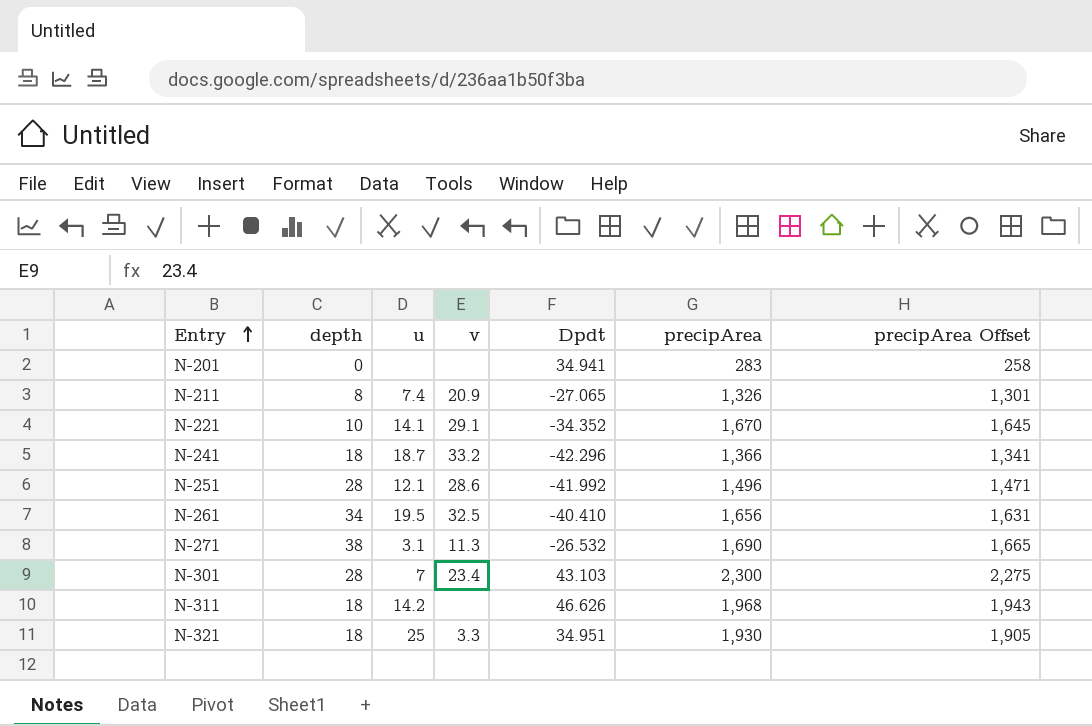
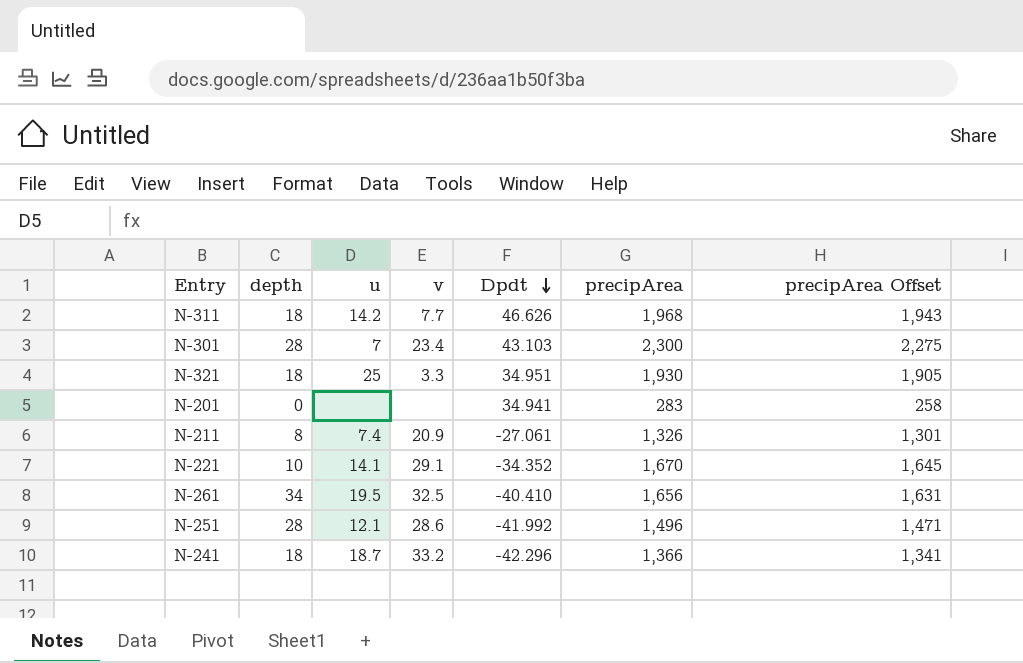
row order: Entry ascending -> Dpdt descending
row N-271: 38 | 3.1 | 11.3 | -26.532 | 1,690 | 1,665 -> none
N-311 | v: none -> 7.7
N-211 | Dpdt: -27.065 -> -27.061

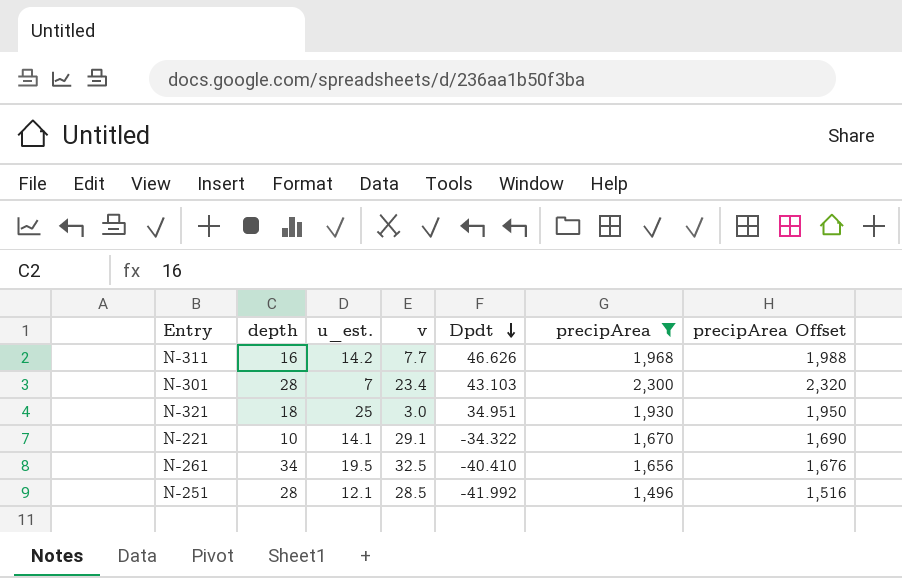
filter: none -> precipArea >= 1,496
column name: u -> u_est.
column precipArea Offset | formula: [precipArea] - 25 -> [precipArea] + 20
N-311 | depth: 18 -> 16
N-321 | v: 3.3 -> 3.0
N-221 | Dpdt: -34.352 -> -34.322
N-251 | v: 28.6 -> 28.5

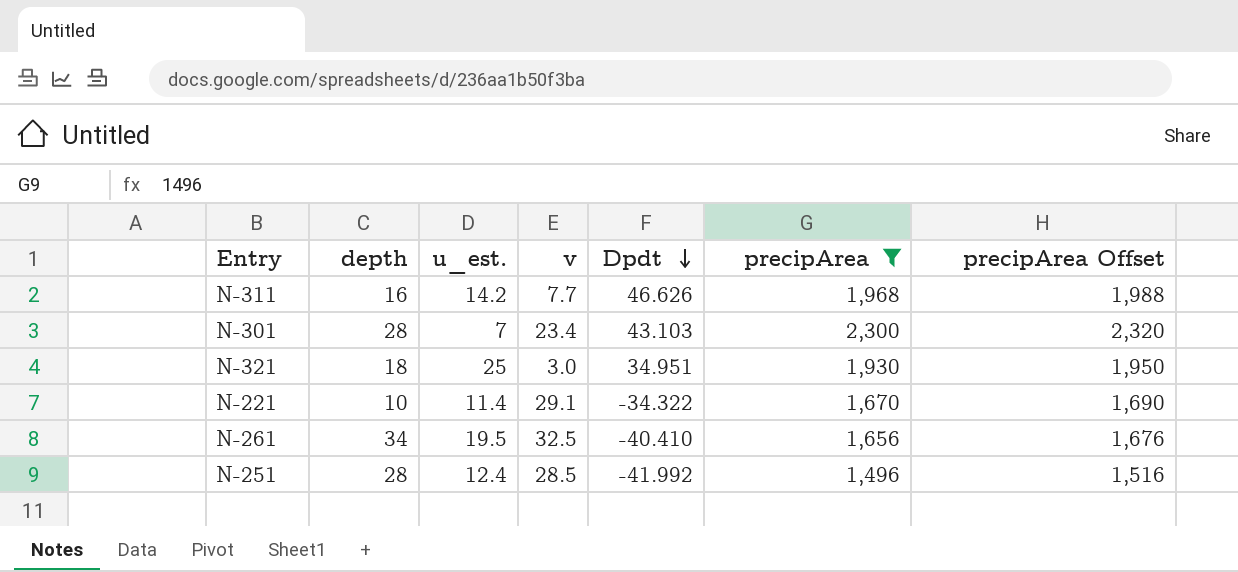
N-221 | u_est.: 14.1 -> 11.4
N-251 | u_est.: 12.1 -> 12.4

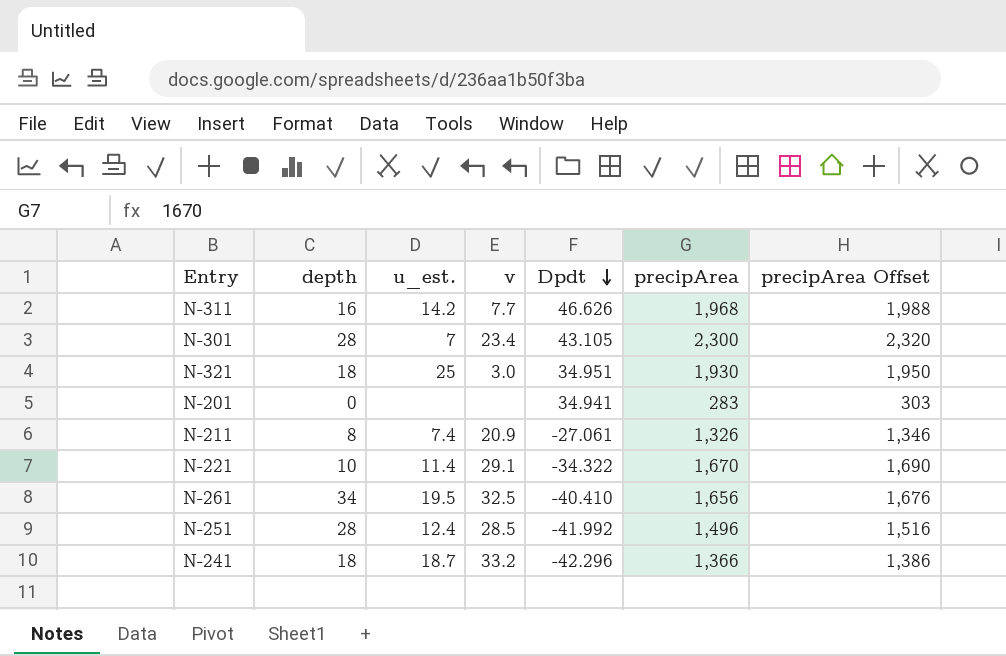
filter: precipArea >= 1,496 -> none
N-301 | Dpdt: 43.103 -> 43.105

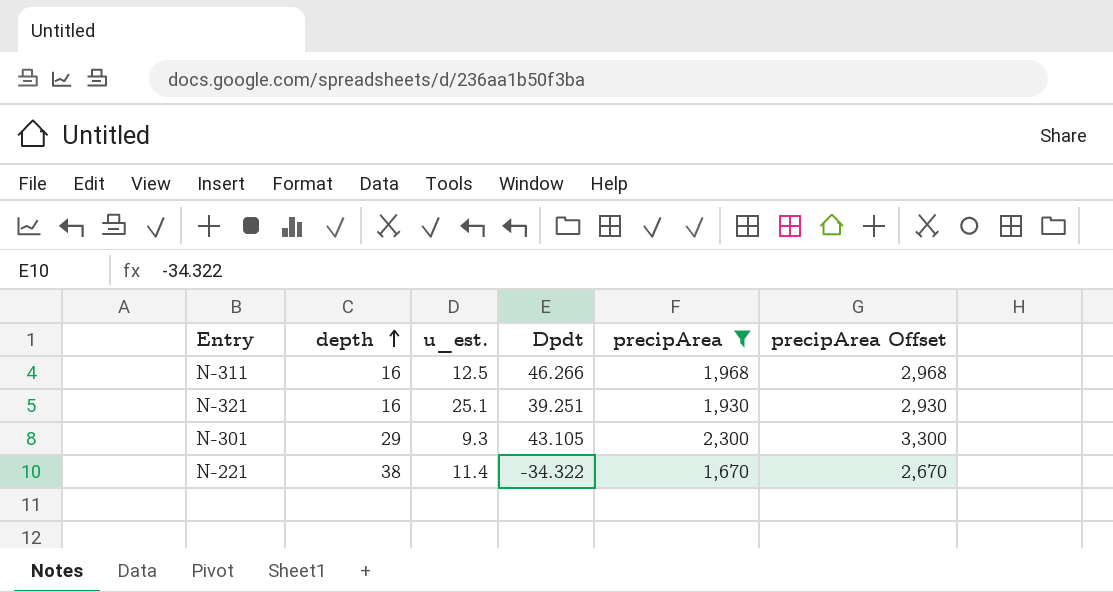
filter: none -> precipArea >= 1,670
row order: Dpdt descending -> depth ascending
column v | position: 4 -> none
column precipArea Offset | formula: [precipArea] + 20 -> [precipArea] + 1000
N-311 | u_est.: 14.2 -> 12.5
N-311 | Dpdt: 46.626 -> 46.266
N-321 | depth: 18 -> 16
N-321 | u_est.: 25 -> 25.1
N-321 | Dpdt: 34.951 -> 39.251
N-301 | depth: 28 -> 29
N-301 | u_est.: 7 -> 9.3
N-221 | depth: 10 -> 38

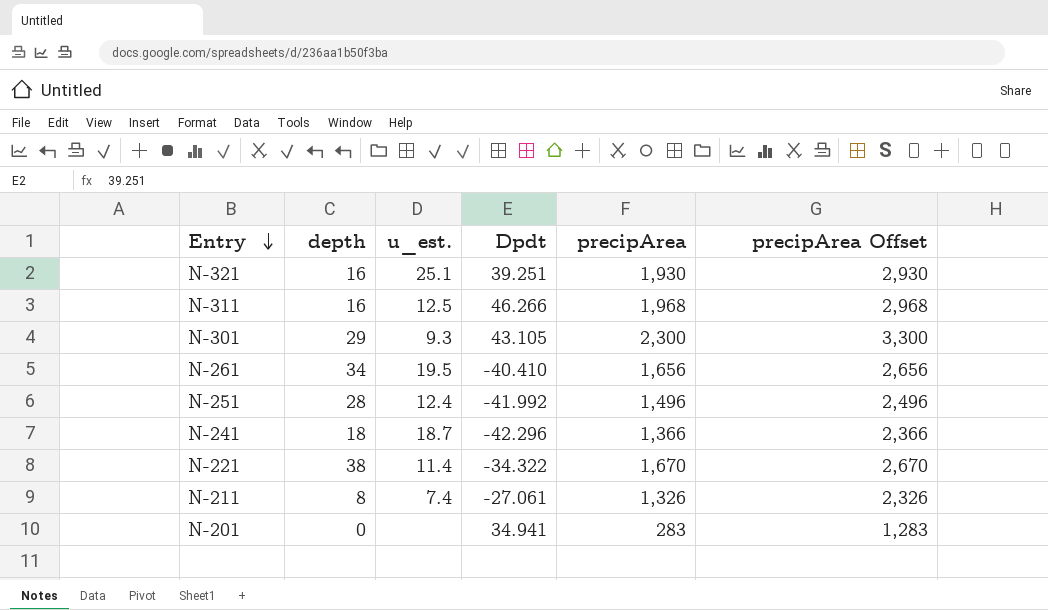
filter: precipArea >= 1,670 -> none
row order: depth ascending -> Entry descending

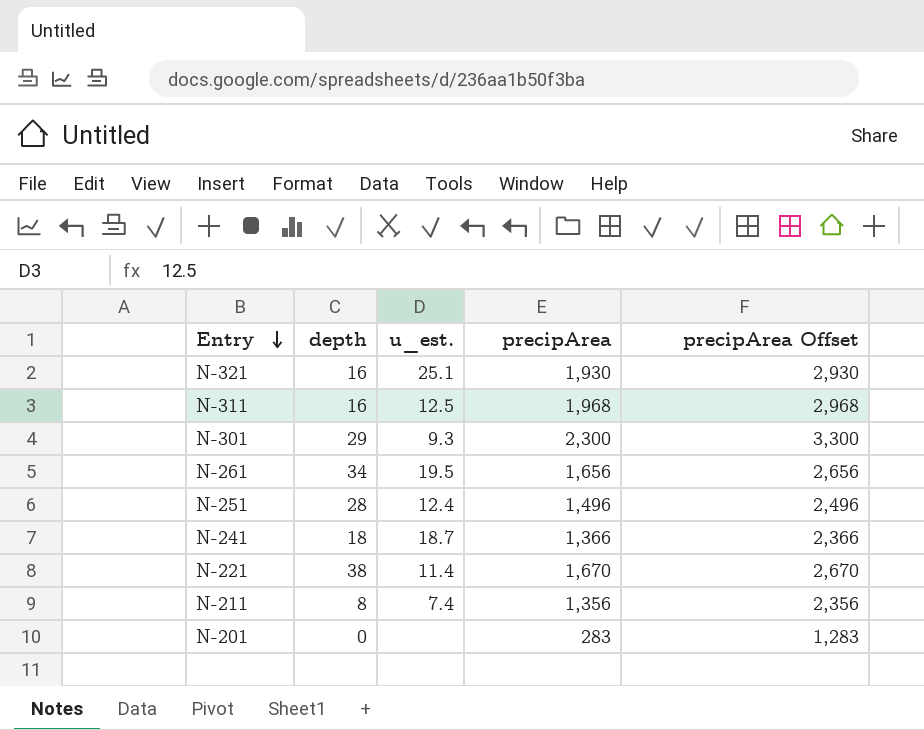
column Dpdt | position: 4 -> none
N-211 | precipArea: 1,326 -> 1,356
N-211 | precipArea Offset: 2,326 -> 2,356

